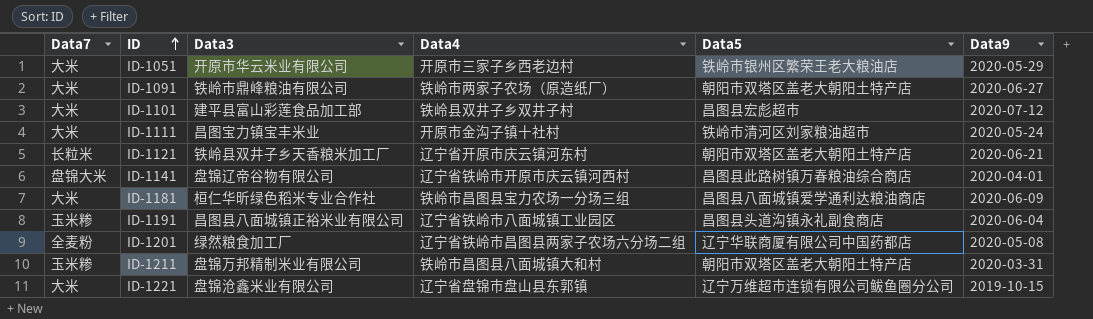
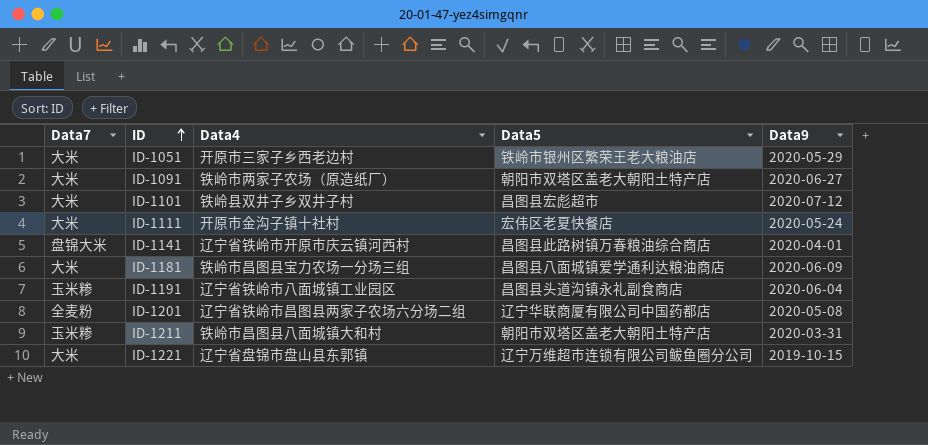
column Data3 | position: 3 -> none
row ID-1121: 长粒米 | 铁岭县双井子乡天香粮米加工厂 | 辽宁省开原市庆云镇河东村 | 朝阳市双塔区盖老大朝阳土特产店 | 2020-06-21 -> none
ID-1111 | Data5: 铁岭市清河区刘家粮油超市 -> 宏伟区老夏快餐店

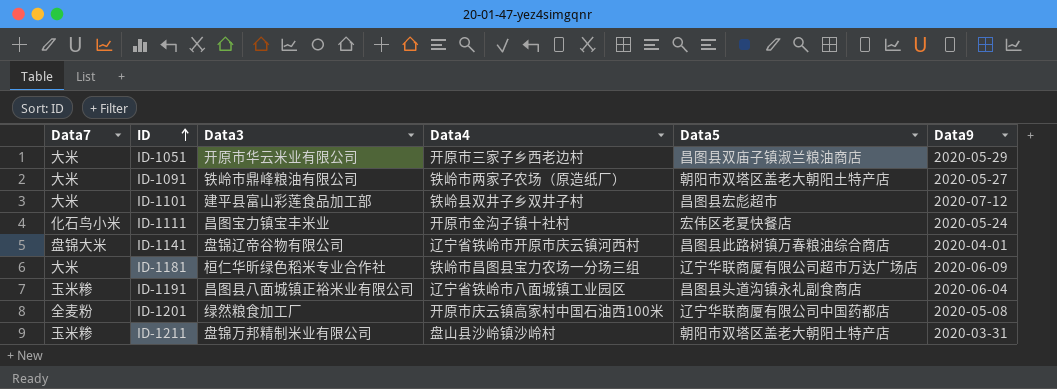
column Data3 | position: none -> 3
row ID-1221: 大米 | 辽宁省盘锦市盘山县东郭镇 | 辽宁万维超市连锁有限公司鲅鱼圈分公司 | 2019-10-15 -> none
ID-1051 | Data5: 铁岭市银州区繁荣王老大粮油店 -> 昌图县双庙子镇淑兰粮油商店
ID-1091 | Data9: 2020-06-27 -> 2020-05-27
ID-1111 | Data7: 大米 -> 化石鸟小米
ID-1181 | Data5: 昌图县八面城镇爱学通利达粮油商店 -> 辽宁华联商厦有限公司超市万达广场店
ID-1201 | Data4: 辽宁省铁岭市昌图县两家子农场六分场二组 -> 开原市庆云镇高家村中国石油西100米
ID-1211 | Data4: 铁岭市昌图县八面城镇大和村 -> 盘山县沙岭镇沙岭村

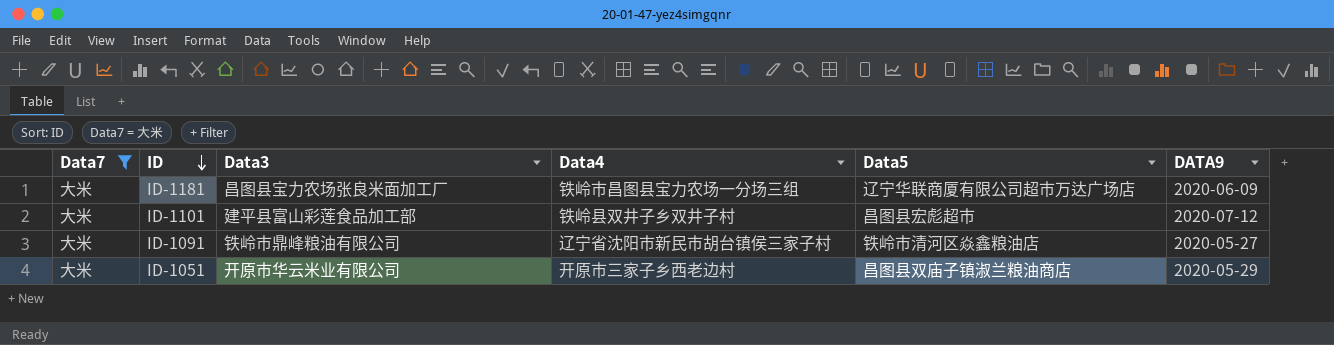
filter: none -> Data7 = 大米
row order: ID ascending -> ID descending
column name: Data9 -> DATA9
ID-1181 | Data3: 桓仁华昕绿色稻米专业合作社 -> 昌图县宝力农场张良米面加工厂
ID-1091 | Data4: 铁岭市两家子农场（原造纸厂） -> 辽宁省沈阳市新民市胡台镇侯三家子村
ID-1091 | Data5: 朝阳市双塔区盖老大朝阳土特产店 -> 铁岭市清河区焱鑫粮油店

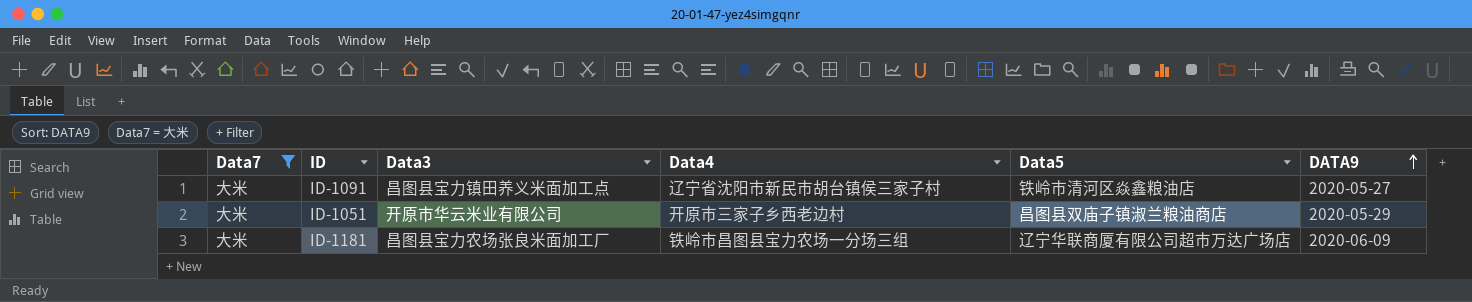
row order: ID descending -> DATA9 ascending
row ID-1101: 大米 | 建平县富山彩莲食品加工部 | 铁岭县双井子乡双井子村 | 昌图县宏彪超市 | 2020-07-12 -> none
ID-1091 | Data3: 铁岭市鼎峰粮油有限公司 -> 昌图县宝力镇田养义米面加工点

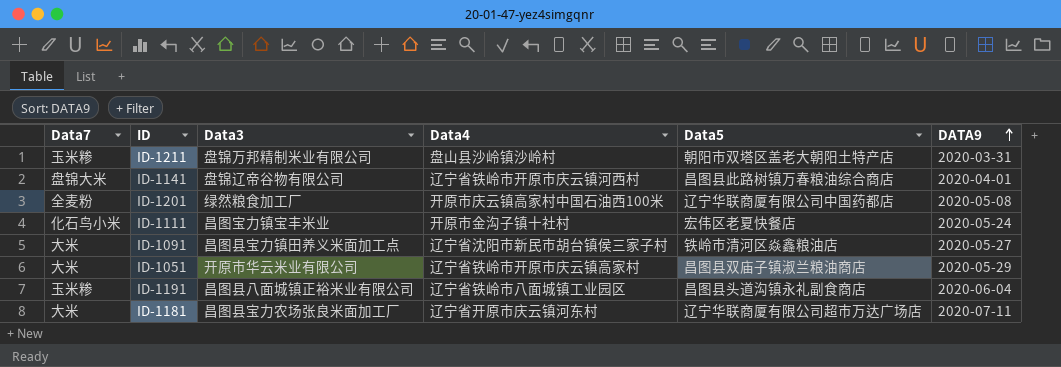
filter: Data7 = 大米 -> none
ID-1051 | Data4: 开原市三家子乡西老边村 -> 辽宁省铁岭市开原市庆云镇高家村
ID-1181 | Data4: 铁岭市昌图县宝力农场一分场三组 -> 辽宁省开原市庆云镇河东村
ID-1181 | DATA9: 2020-06-09 -> 2020-07-11

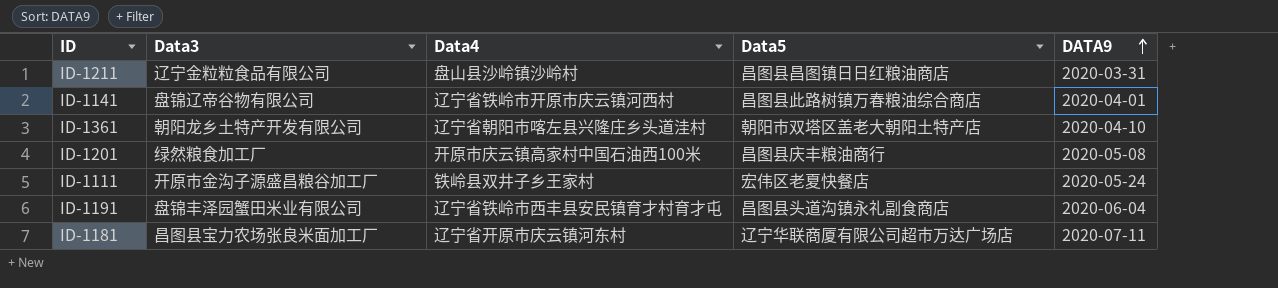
column Data7 | position: 1 -> none
row ID-1091: 大米 | 昌图县宝力镇田养义米面加工点 | 辽宁省沈阳市新民市胡台镇侯三家子村 | 铁岭市清河区焱鑫粮油店 | 2020-05-27 -> none
row ID-1051: 大米 | 开原市华云米业有限公司 | 辽宁省铁岭市开原市庆云镇高家村 | 昌图县双庙子镇淑兰粮油商店 | 2020-05-29 -> none
ID-1211 | Data3: 盘锦万邦精制米业有限公司 -> 辽宁金粒粒食品有限公司
ID-1211 | Data5: 朝阳市双塔区盖老大朝阳土特产店 -> 昌图县昌图镇日日红粮油商店
row ID-1361: none -> 朝阳龙乡土特产开发有限公司 | 辽宁省朝阳市喀左县兴隆庄乡头道洼村 | 朝阳市双塔区盖老大朝阳土特产店 | 2020-04-10
ID-1201 | Data5: 辽宁华联商厦有限公司中国药都店 -> 昌图县庆丰粮油商行
ID-1111 | Data3: 昌图宝力镇宝丰米业 -> 开原市金沟子源盛昌粮谷加工厂
ID-1111 | Data4: 开原市金沟子镇十社村 -> 铁岭县双井子乡王家村
ID-1191 | Data3: 昌图县八面城镇正裕米业有限公司 -> 盘锦丰泽园蟹田米业有限公司
ID-1191 | Data4: 辽宁省铁岭市八面城镇工业园区 -> 辽宁省铁岭市西丰县安民镇育才村育才屯

